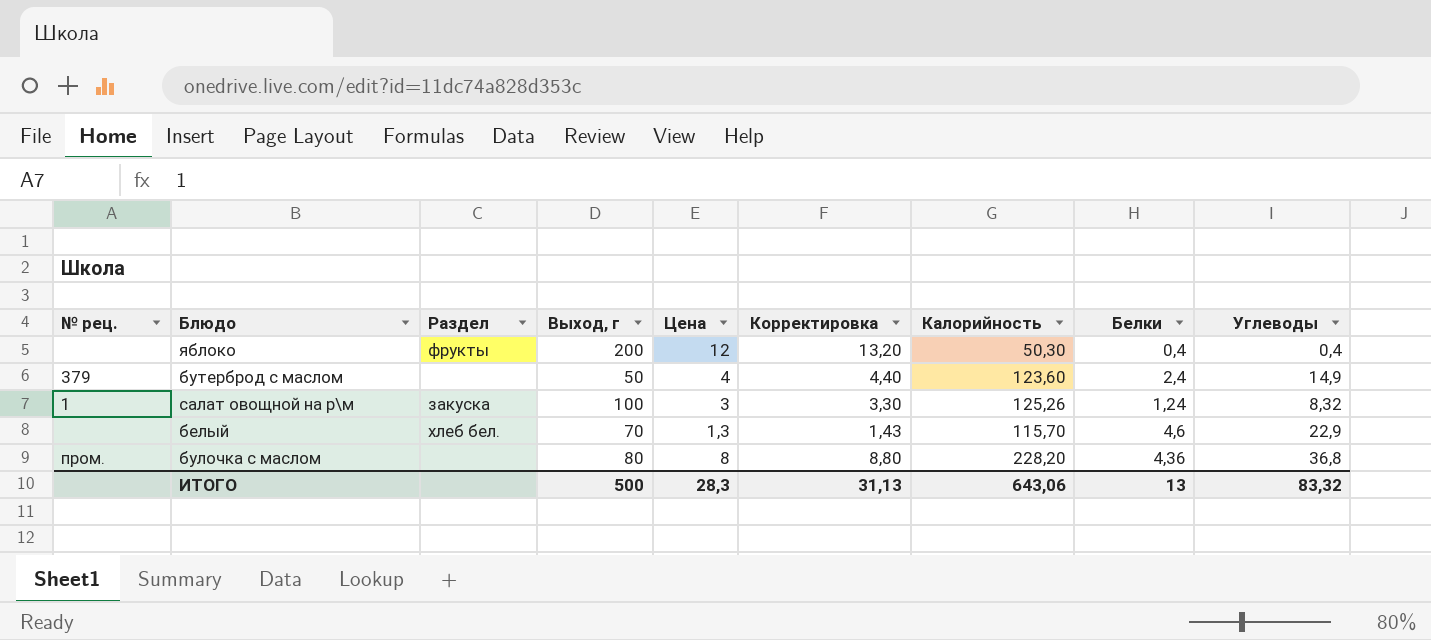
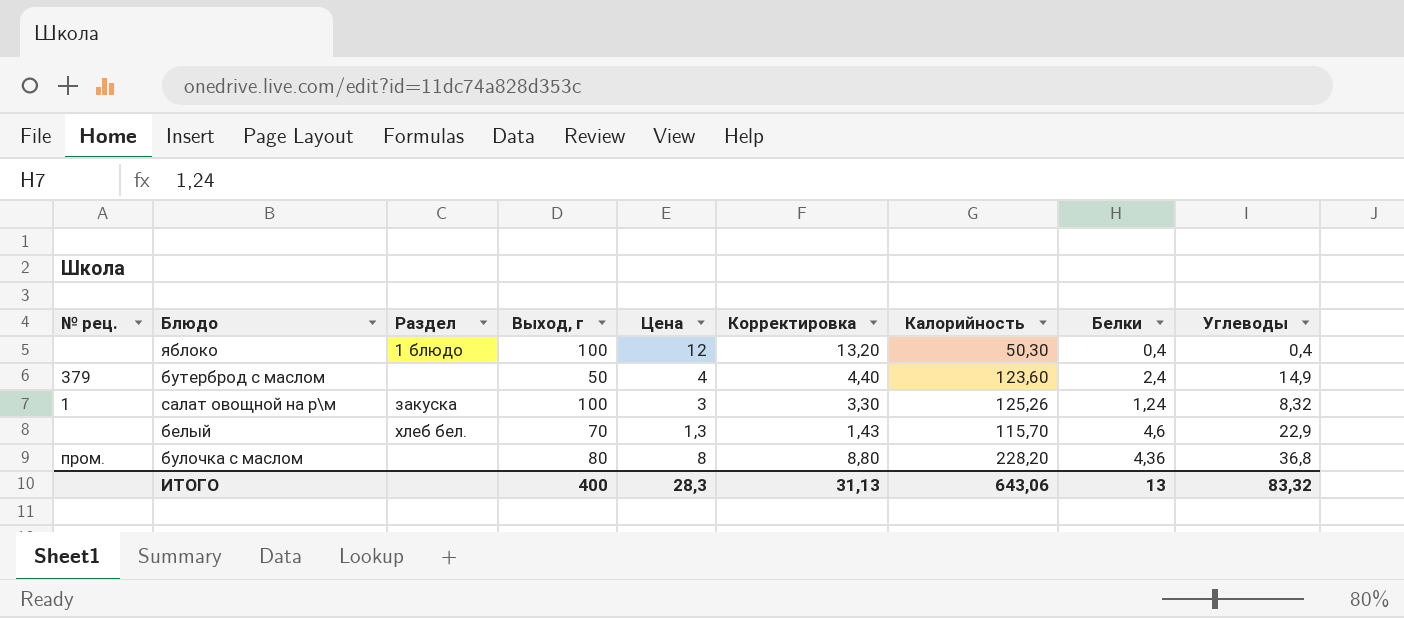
яблоко | Раздел: фрукты -> 1 блюдо
яблоко | Выход, г: 200 -> 100
ИТОГО | Выход, г: 500 -> 400

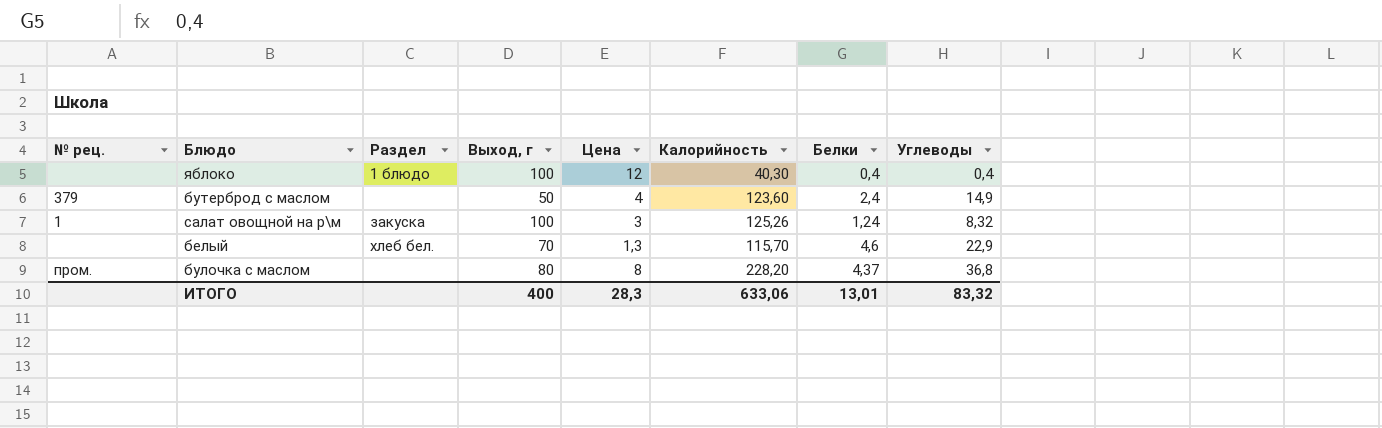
column Корректировка | formula: [Цена] * 1,1 -> none
яблоко | Калорийность: 50,30 -> 40,30
булочка с маслом | Белки: 4,36 -> 4,37
ИТОГО | Калорийность: 643,06 -> 633,06
ИТОГО | Белки: 13 -> 13,01

